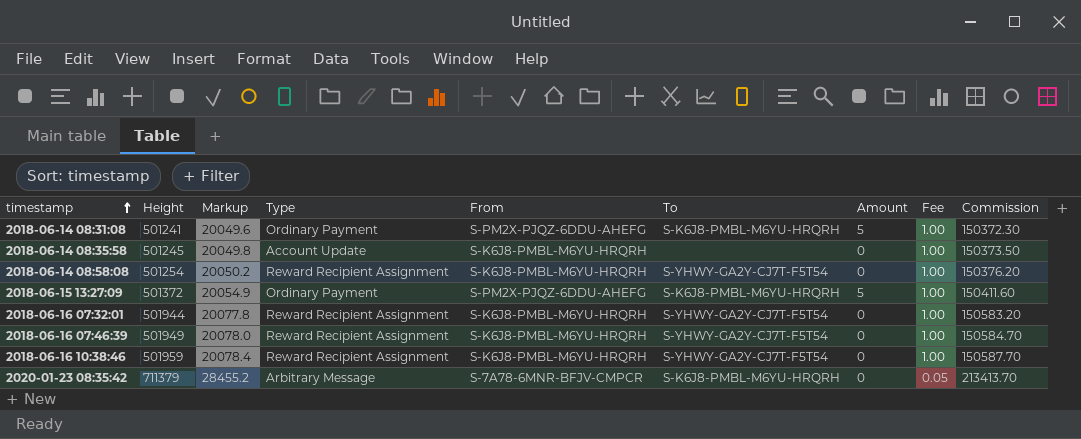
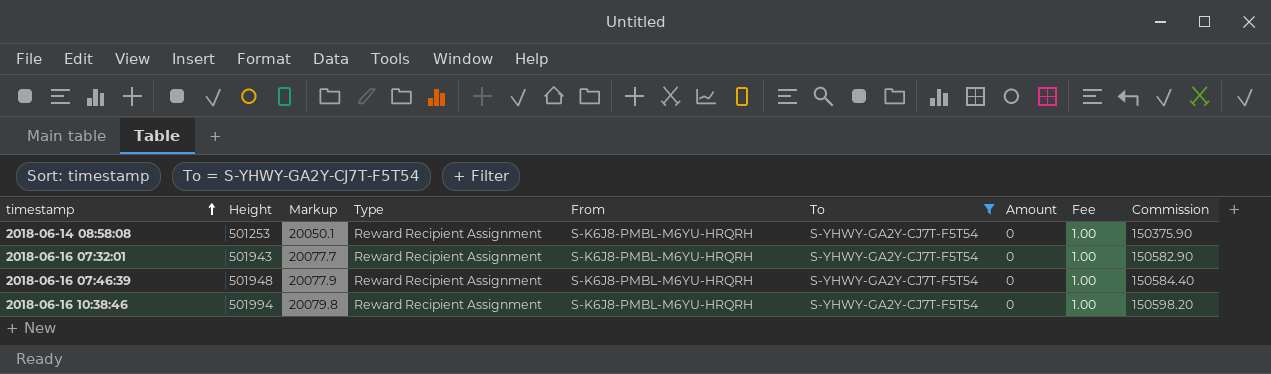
filter: none -> To = S-YHWY-GA2Y-CJ7T-F5T54
2018-06-14 08:58:08 | Height: 501254 -> 501253
2018-06-14 08:58:08 | Markup: 20050.2 -> 20050.1
2018-06-14 08:58:08 | Commission: 150376.20 -> 150375.90
2018-06-16 07:32:01 | Height: 501944 -> 501943
2018-06-16 07:32:01 | Markup: 20077.8 -> 20077.7
2018-06-16 07:32:01 | Commission: 150583.20 -> 150582.90
2018-06-16 07:46:39 | Height: 501949 -> 501948
2018-06-16 07:46:39 | Markup: 20078.0 -> 20077.9
2018-06-16 07:46:39 | Commission: 150584.70 -> 150584.40
2018-06-16 10:38:46 | Height: 501959 -> 501994
2018-06-16 10:38:46 | Markup: 20078.4 -> 20079.8
2018-06-16 10:38:46 | Commission: 150587.70 -> 150598.20

